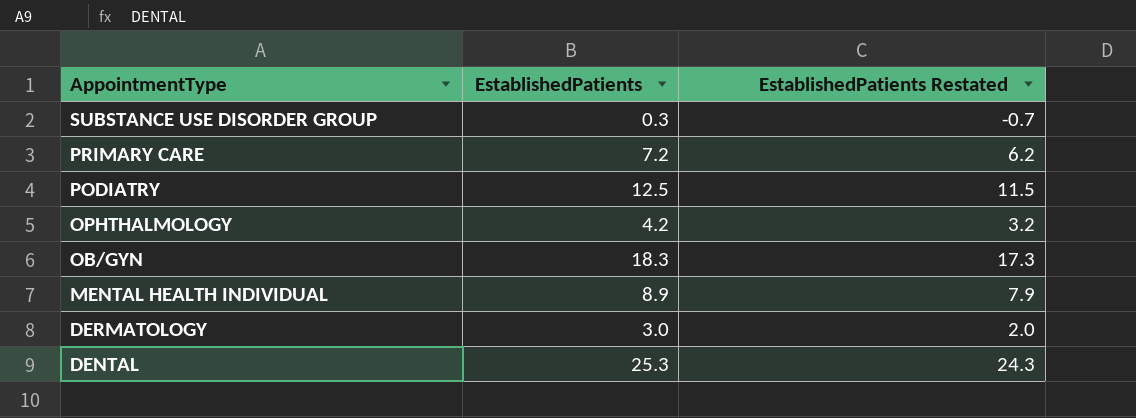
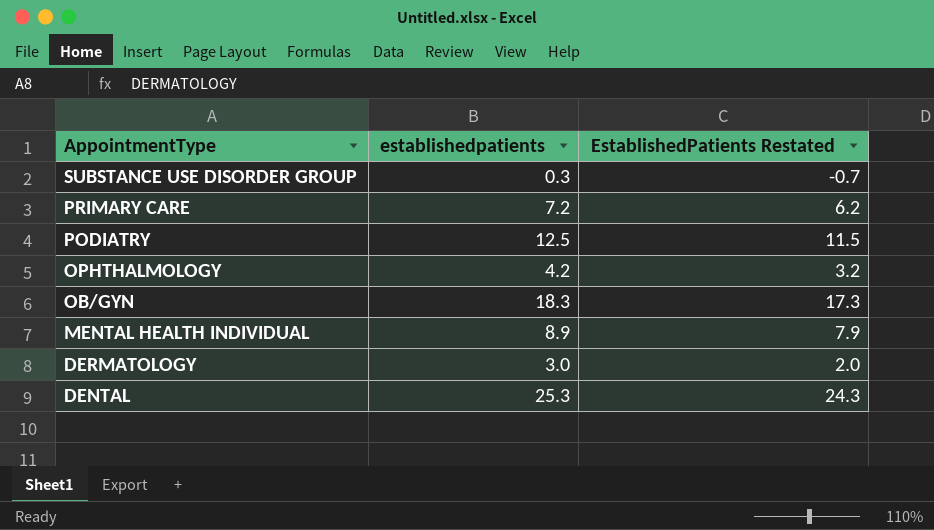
column name: EstablishedPatients -> establishedpatients

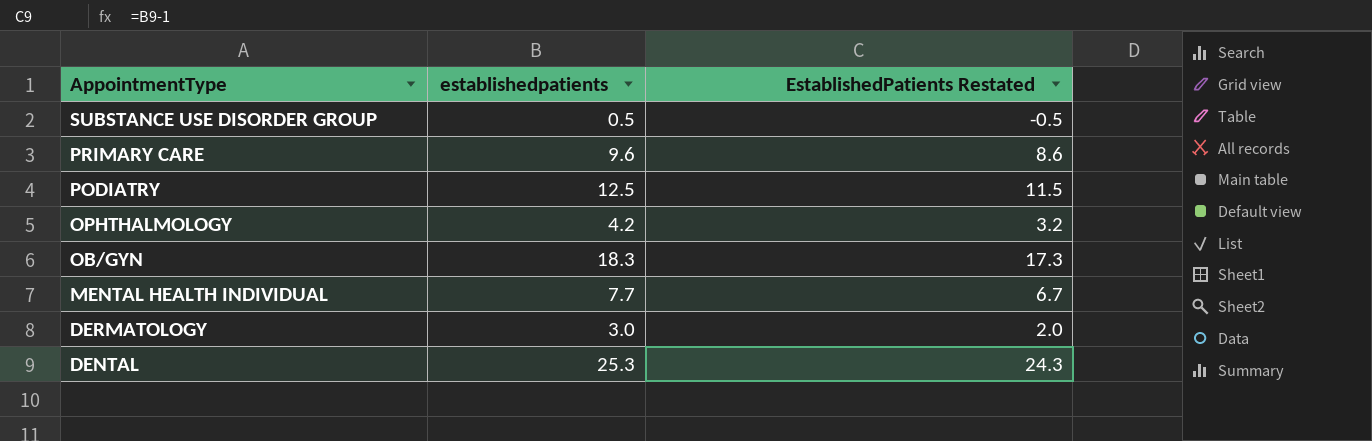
SUBSTANCE USE DISORDER GROUP | establishedpatients: 0.3 -> 0.5
SUBSTANCE USE DISORDER GROUP | EstablishedPatients Restated: -0.7 -> -0.5
PRIMARY CARE | establishedpatients: 7.2 -> 9.6
PRIMARY CARE | EstablishedPatients Restated: 6.2 -> 8.6
MENTAL HEALTH INDIVIDUAL | establishedpatients: 8.9 -> 7.7
MENTAL HEALTH INDIVIDUAL | EstablishedPatients Restated: 7.9 -> 6.7

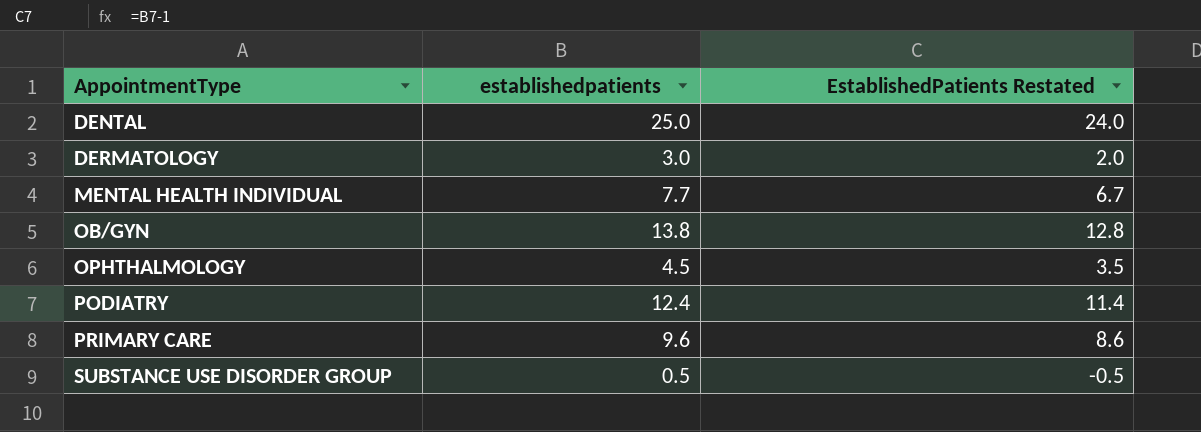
row order: AppointmentType descending -> AppointmentType ascending
DENTAL | establishedpatients: 25.3 -> 25.0
DENTAL | EstablishedPatients Restated: 24.3 -> 24.0
OB/GYN | establishedpatients: 18.3 -> 13.8
OB/GYN | EstablishedPatients Restated: 17.3 -> 12.8
OPHTHALMOLOGY | establishedpatients: 4.2 -> 4.5
OPHTHALMOLOGY | EstablishedPatients Restated: 3.2 -> 3.5
PODIATRY | establishedpatients: 12.5 -> 12.4
PODIATRY | EstablishedPatients Restated: 11.5 -> 11.4

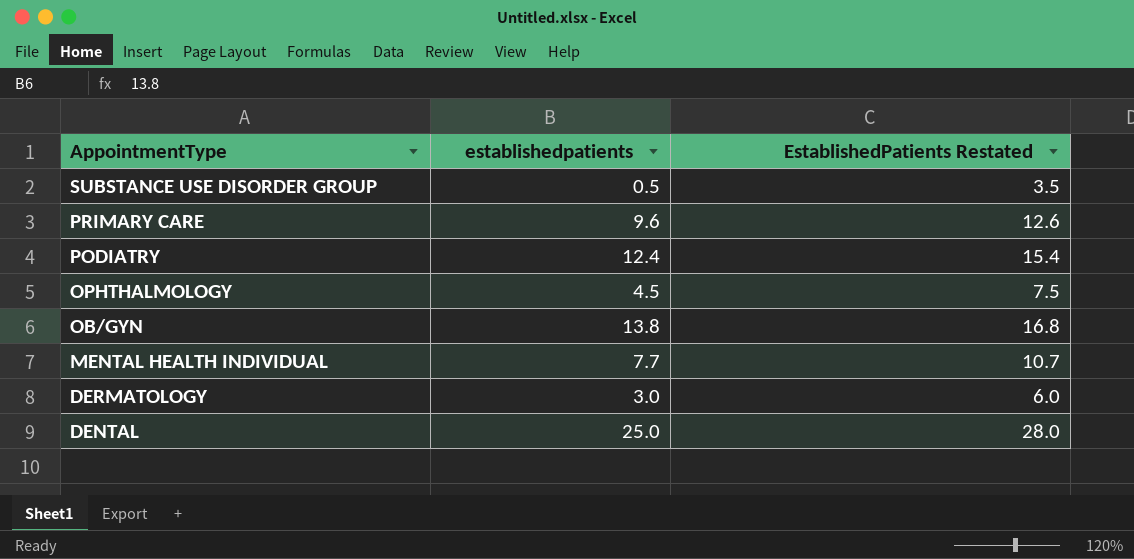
row order: AppointmentType ascending -> AppointmentType descending
column EstablishedPatients Restated | formula: [establishedpatients] - 1 -> [establishedpatients] + 3

